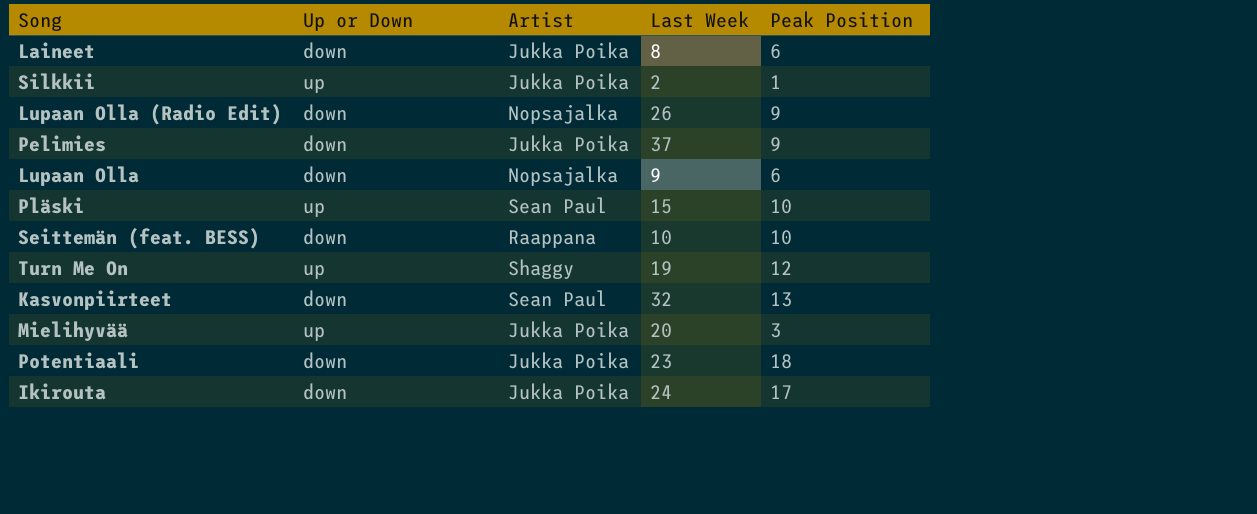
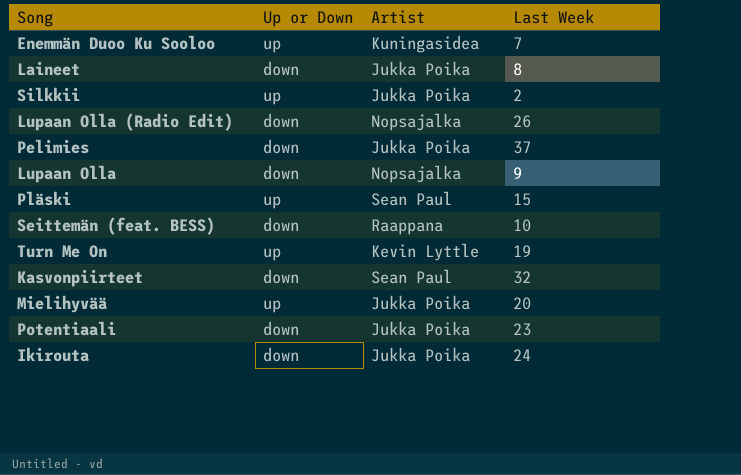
column Peak Position | position: 5 -> none
row Enemmän Duoo Ku Sooloo: none -> up | Kuningasidea | 7
Turn Me On | Artist: Shaggy -> Kevin Lyttle

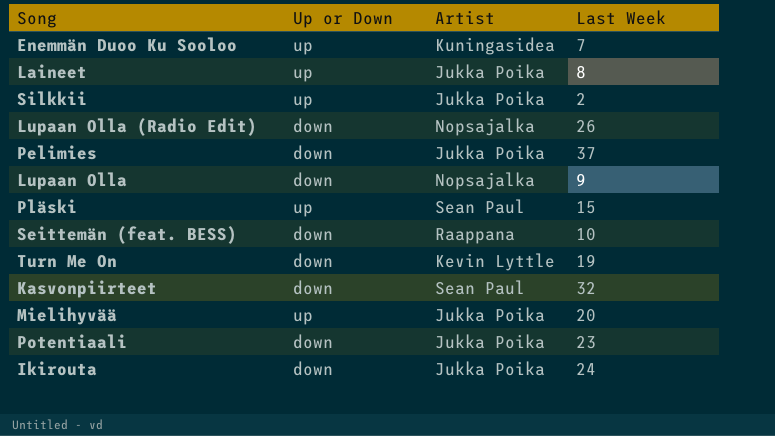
Laineet | Up or Down: down -> up
Turn Me On | Up or Down: up -> down

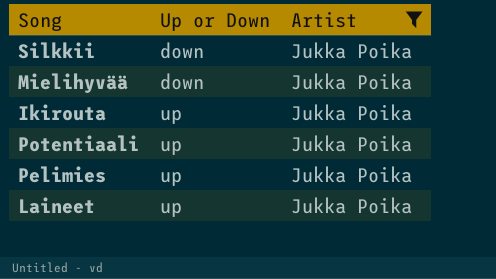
filter: none -> Artist = Jukka Poika
row order: none -> Up or Down ascending
column Last Week | position: 4 -> none
Silkkii | Up or Down: up -> down
Mielihyvää | Up or Down: up -> down
Ikirouta | Up or Down: down -> up
Potentiaali | Up or Down: down -> up
Pelimies | Up or Down: down -> up

